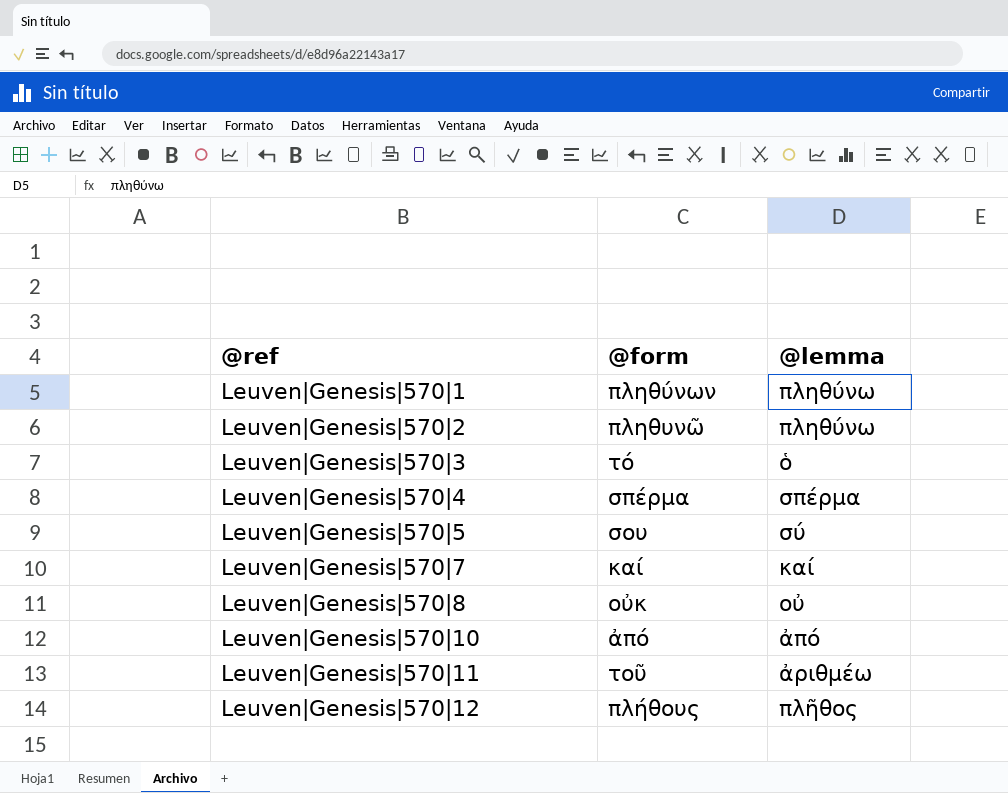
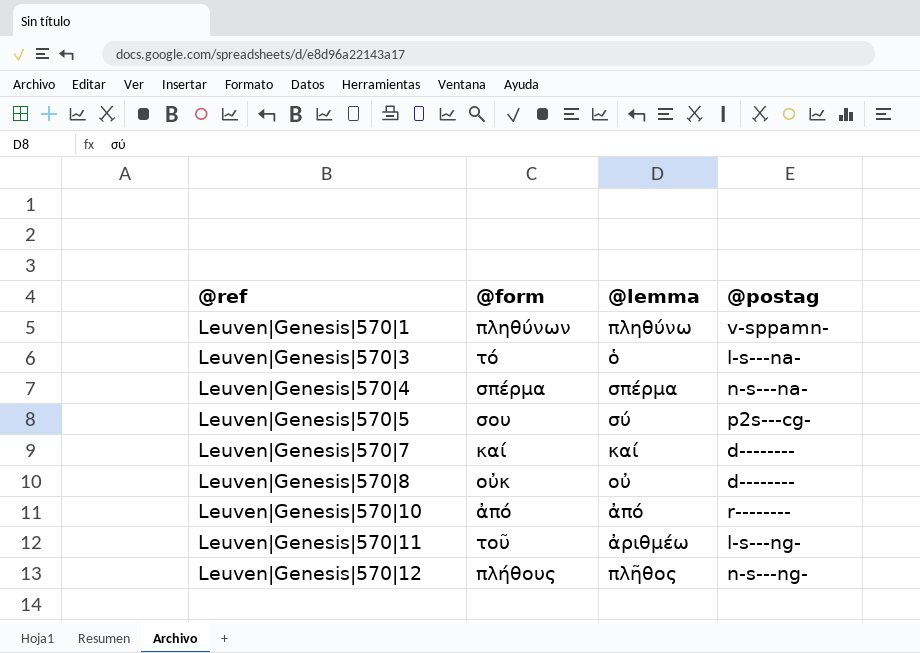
column @postag | position: none -> 4
row Leuven|Genesis|570|2: πληθυνῶ | πληθύνω -> none

